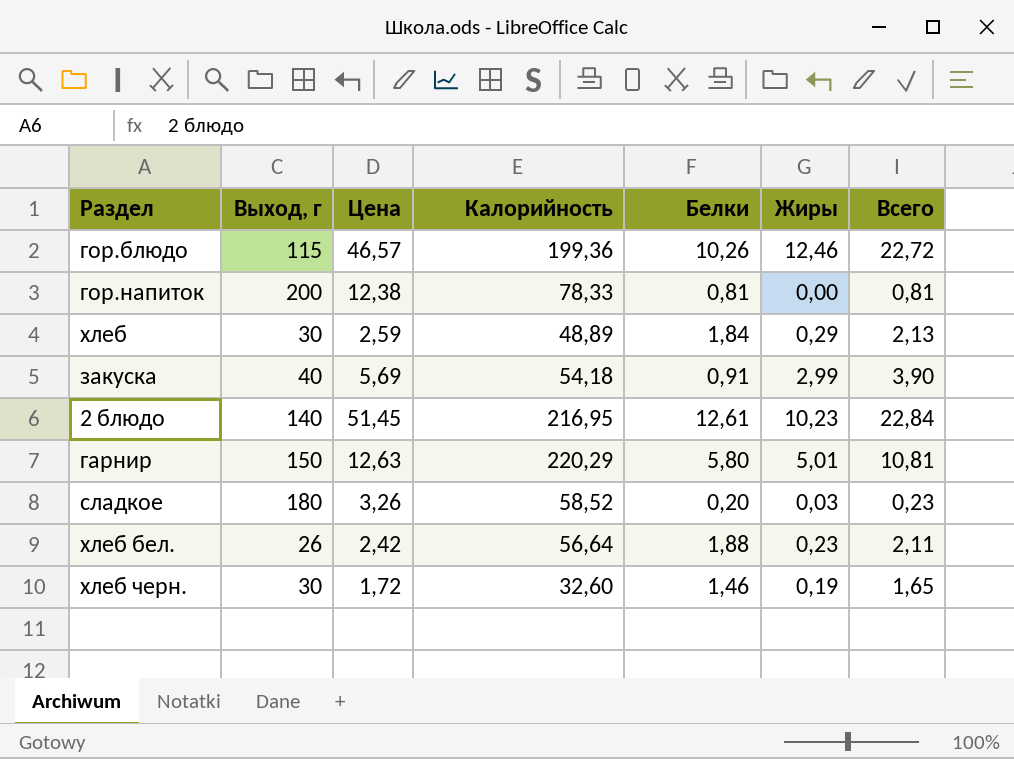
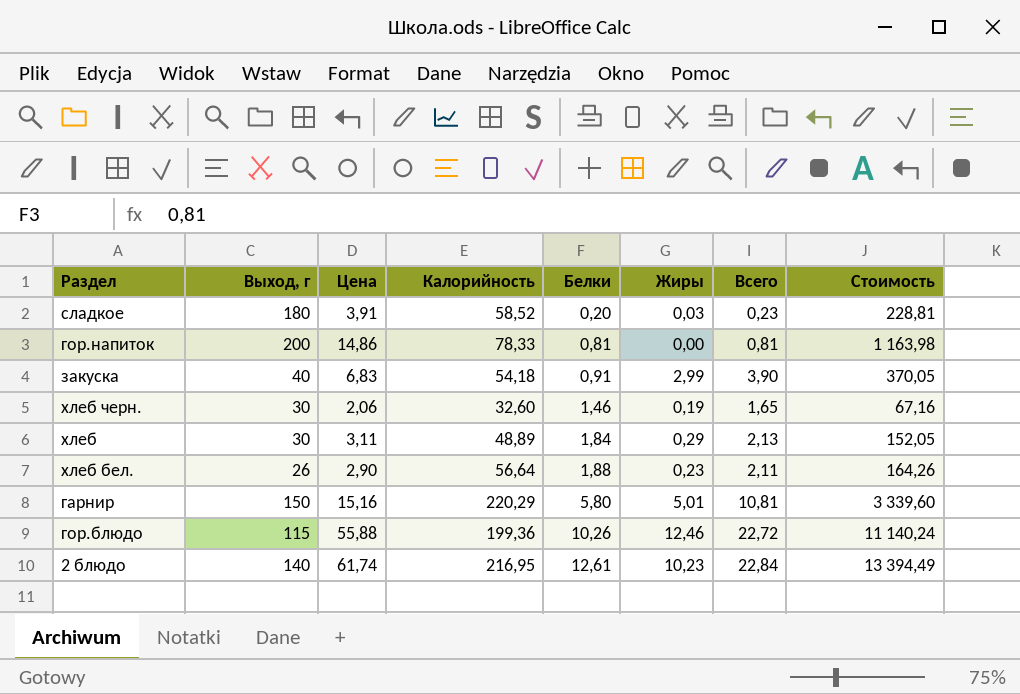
row order: none -> Белки ascending
column Стоимость | formula: none -> [Цена] * [Калорийность]
сладкое | Цена: 3,26 -> 3,91
гор.напиток | Цена: 12,38 -> 14,86
закуска | Цена: 5,69 -> 6,83
хлеб черн. | Цена: 1,72 -> 2,06
хлеб | Цена: 2,59 -> 3,11
хлеб бел. | Цена: 2,42 -> 2,90
гарнир | Цена: 12,63 -> 15,16
гор.блюдо | Цена: 46,57 -> 55,88
2 блюдо | Цена: 51,45 -> 61,74

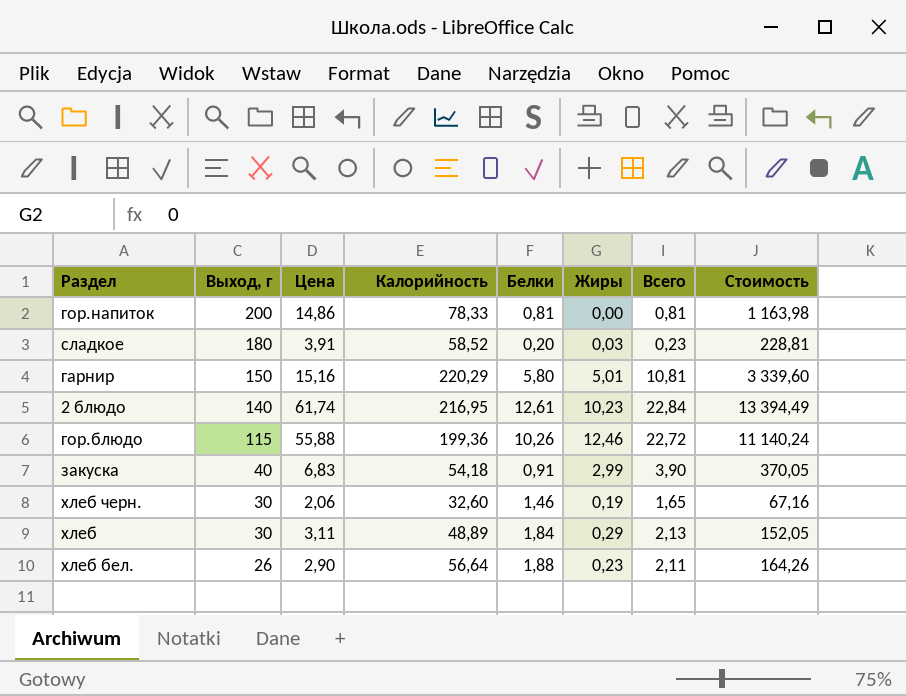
row order: Белки ascending -> Выход, г descending

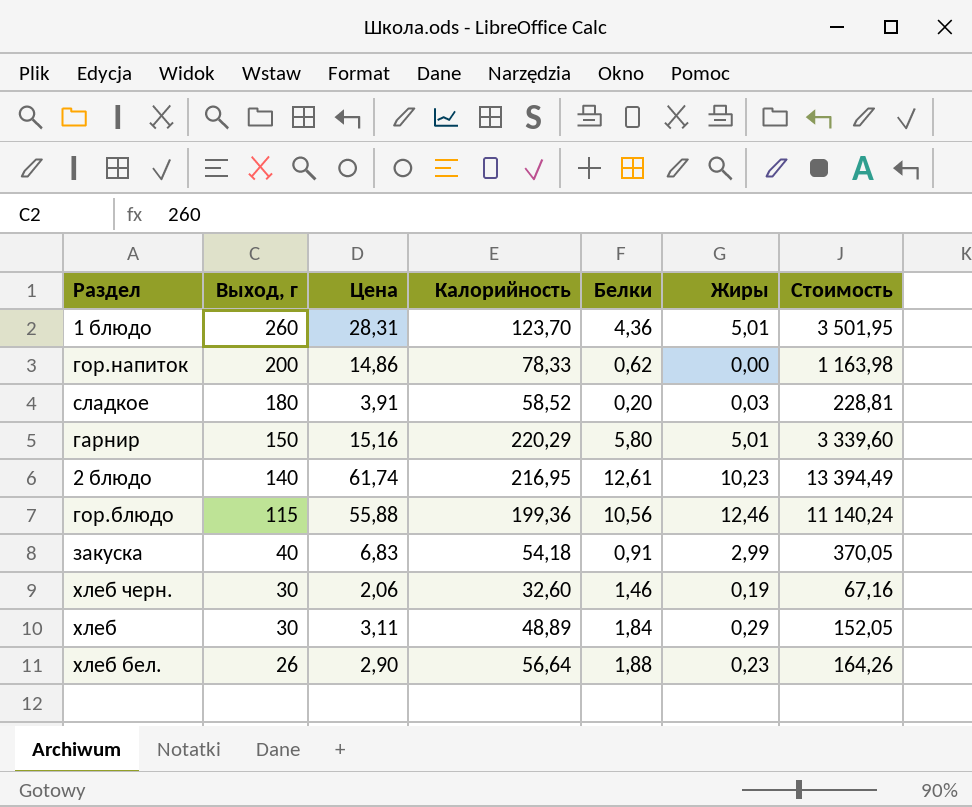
column Всего | formula: [Белки] + [Жиры] -> none
row 1 блюдо: none -> 260 | 28,31 | 123,70 | 4,36 | 5,01 | 3 501,95
гор.напиток | Белки: 0,81 -> 0,62
гор.блюдо | Белки: 10,26 -> 10,56

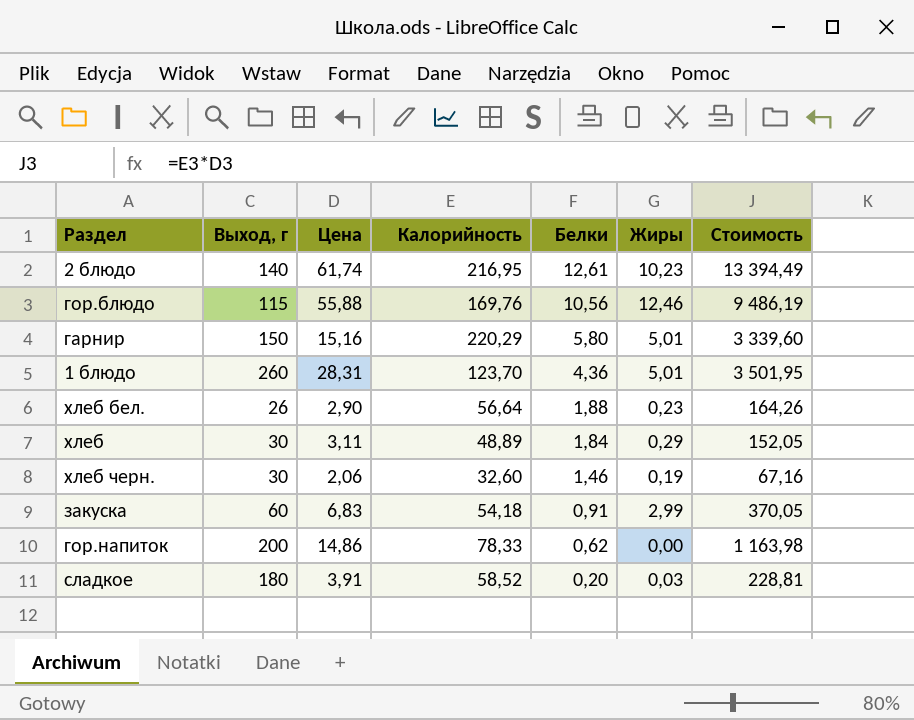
row order: Выход, г descending -> Белки descending
гор.блюдо | Калорийность: 199,36 -> 169,76
гор.блюдо | Стоимость: 11 140,24 -> 9 486,19
закуска | Выход, г: 40 -> 60

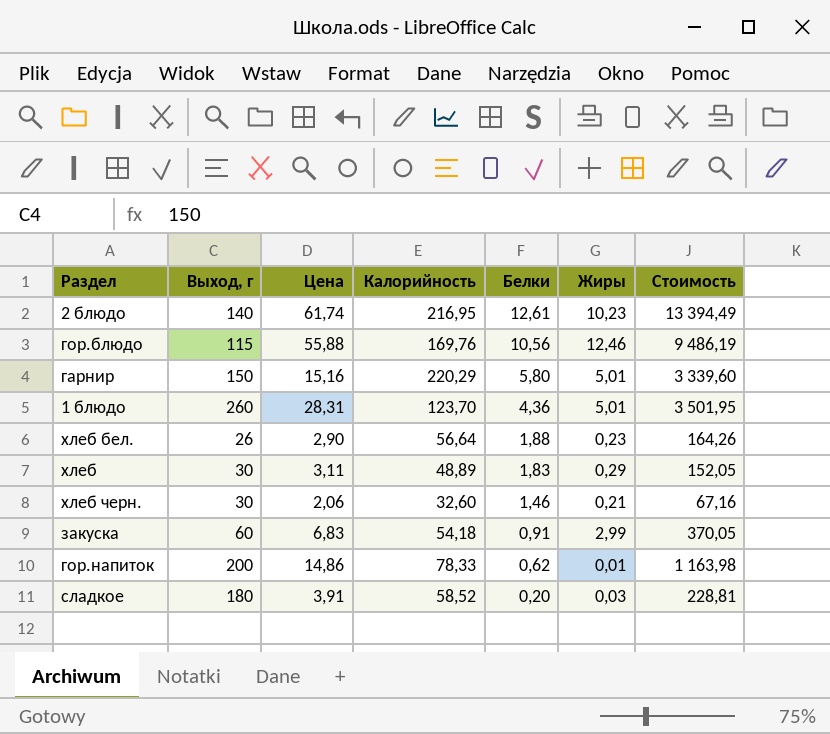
хлеб | Белки: 1,84 -> 1,83
хлеб черн. | Жиры: 0,19 -> 0,21
гор.напиток | Жиры: 0,00 -> 0,01

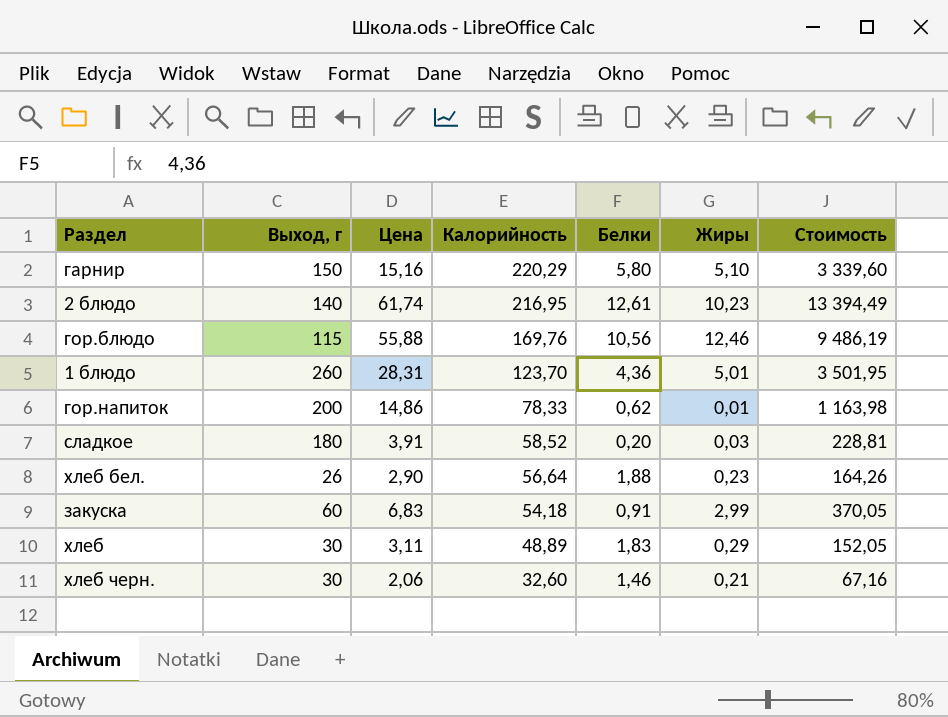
row order: Белки descending -> Калорийность descending
гарнир | Жиры: 5,01 -> 5,10

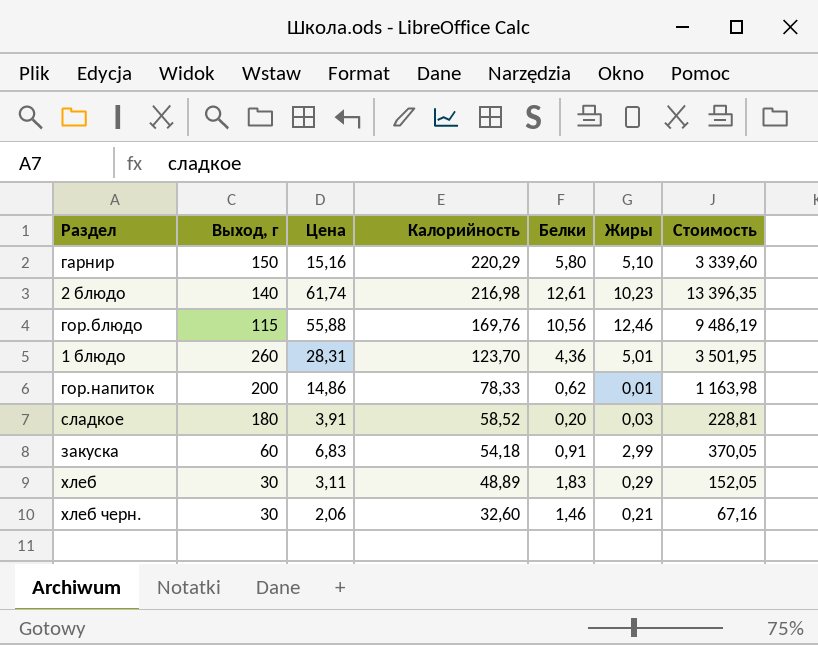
row хлеб бел.: 26 | 2,90 | 56,64 | 1,88 | 0,23 | 164,26 -> none
2 блюдо | Калорийность: 216,95 -> 216,98
2 блюдо | Стоимость: 13 394,49 -> 13 396,35

